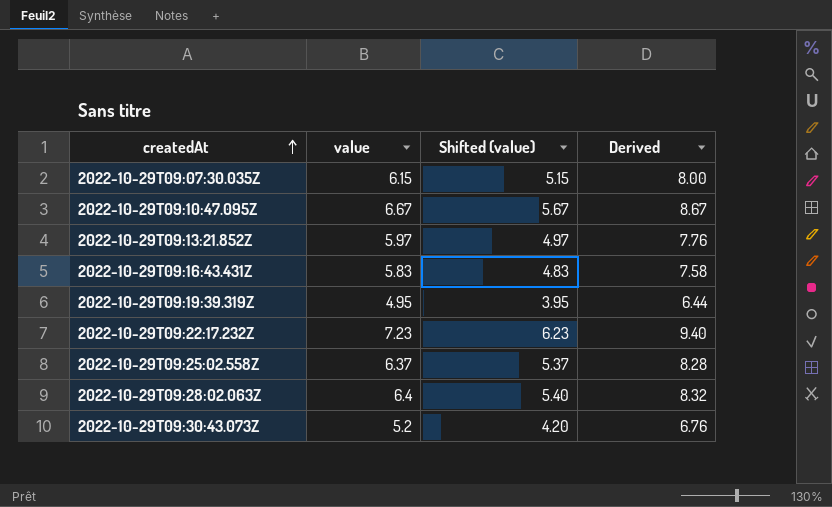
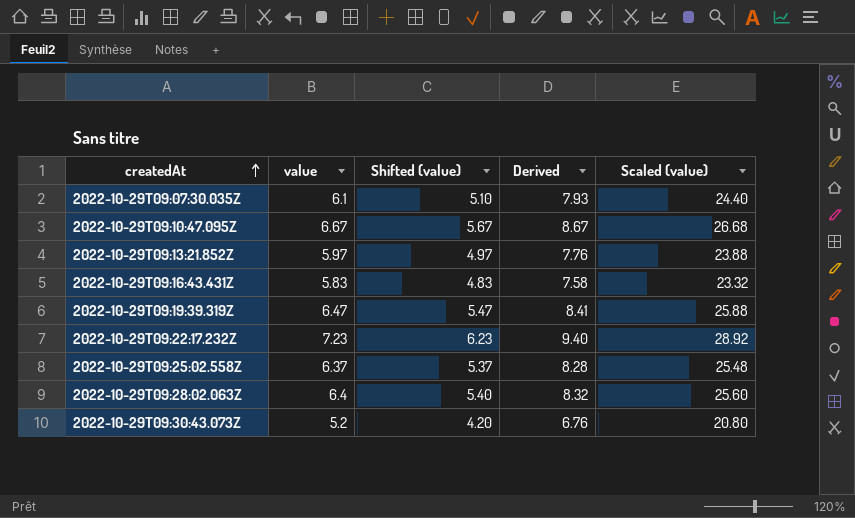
column Scaled (value) | formula: none -> [value] * 4
2022-10-29T09:07:30.035Z | value: 6.15 -> 6.1
2022-10-29T09:07:30.035Z | Shifted (value): 5.15 -> 5.10
2022-10-29T09:07:30.035Z | Derived: 8.00 -> 7.93
2022-10-29T09:19:39.319Z | value: 4.95 -> 6.47
2022-10-29T09:19:39.319Z | Shifted (value): 3.95 -> 5.47
2022-10-29T09:19:39.319Z | Derived: 6.44 -> 8.41

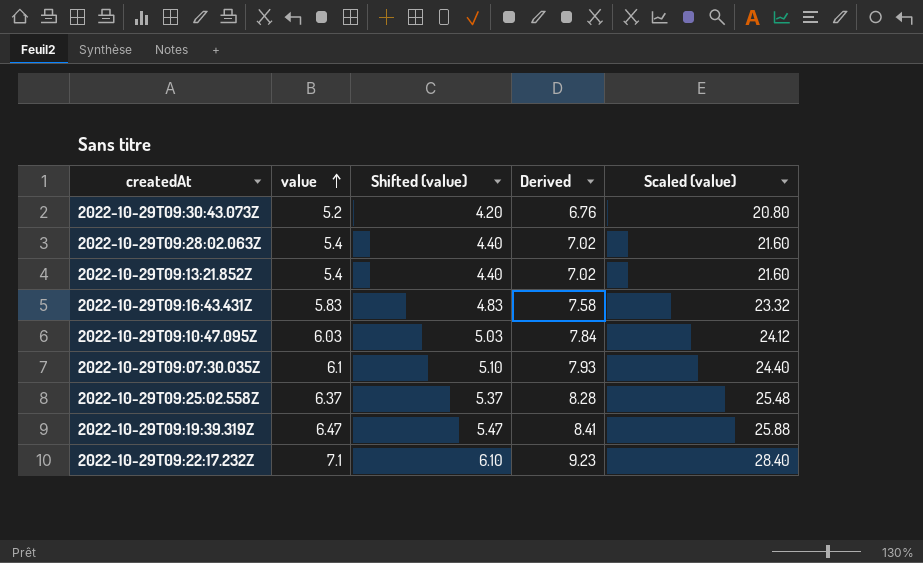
row order: createdAt ascending -> value ascending
2022-10-29T09:28:02.063Z | value: 6.4 -> 5.4
2022-10-29T09:28:02.063Z | Shifted (value): 5.40 -> 4.40
2022-10-29T09:28:02.063Z | Derived: 8.32 -> 7.02
2022-10-29T09:28:02.063Z | Scaled (value): 25.60 -> 21.60
2022-10-29T09:13:21.852Z | value: 5.97 -> 5.4
2022-10-29T09:13:21.852Z | Shifted (value): 4.97 -> 4.40
2022-10-29T09:13:21.852Z | Derived: 7.76 -> 7.02
2022-10-29T09:13:21.852Z | Scaled (value): 23.88 -> 21.60
2022-10-29T09:10:47.095Z | value: 6.67 -> 6.03
2022-10-29T09:10:47.095Z | Shifted (value): 5.67 -> 5.03
2022-10-29T09:10:47.095Z | Derived: 8.67 -> 7.84
2022-10-29T09:10:47.095Z | Scaled (value): 26.68 -> 24.12
2022-10-29T09:22:17.232Z | value: 7.23 -> 7.1
2022-10-29T09:22:17.232Z | Shifted (value): 6.23 -> 6.10
2022-10-29T09:22:17.232Z | Derived: 9.40 -> 9.23
2022-10-29T09:22:17.232Z | Scaled (value): 28.92 -> 28.40

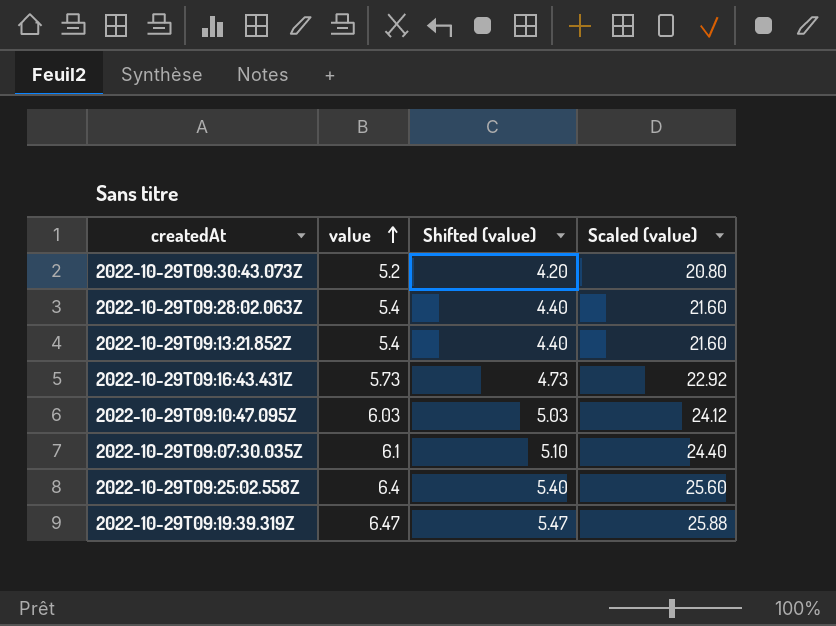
column Derived | formula: [value] * 1.3 -> none
row 2022-10-29T09:22:17.232Z: 7.1 | 6.10 | 9.23 | 28.40 -> none
2022-10-29T09:16:43.431Z | value: 5.83 -> 5.73
2022-10-29T09:16:43.431Z | Shifted (value): 4.83 -> 4.73
2022-10-29T09:16:43.431Z | Scaled (value): 23.32 -> 22.92
2022-10-29T09:25:02.558Z | value: 6.37 -> 6.4
2022-10-29T09:25:02.558Z | Shifted (value): 5.37 -> 5.40
2022-10-29T09:25:02.558Z | Scaled (value): 25.48 -> 25.60

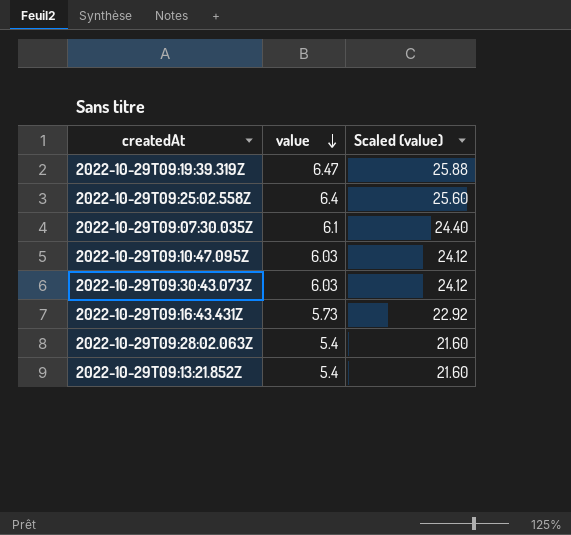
row order: value ascending -> value descending
column Shifted (value) | formula: [value] - 1 -> none
2022-10-29T09:30:43.073Z | value: 5.2 -> 6.03
2022-10-29T09:30:43.073Z | Scaled (value): 20.80 -> 24.12

